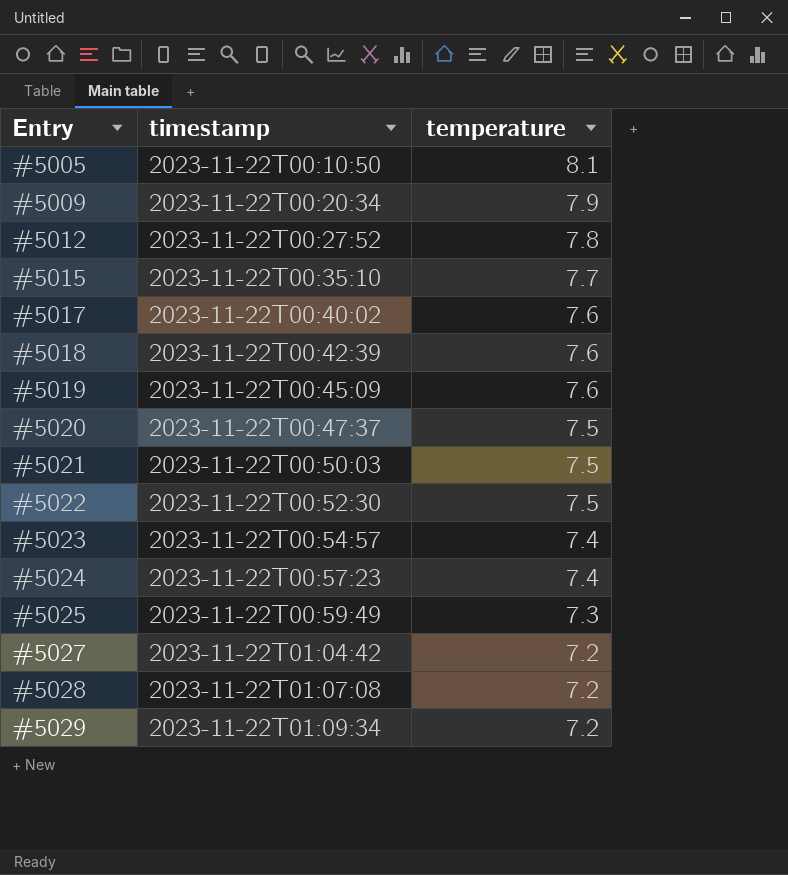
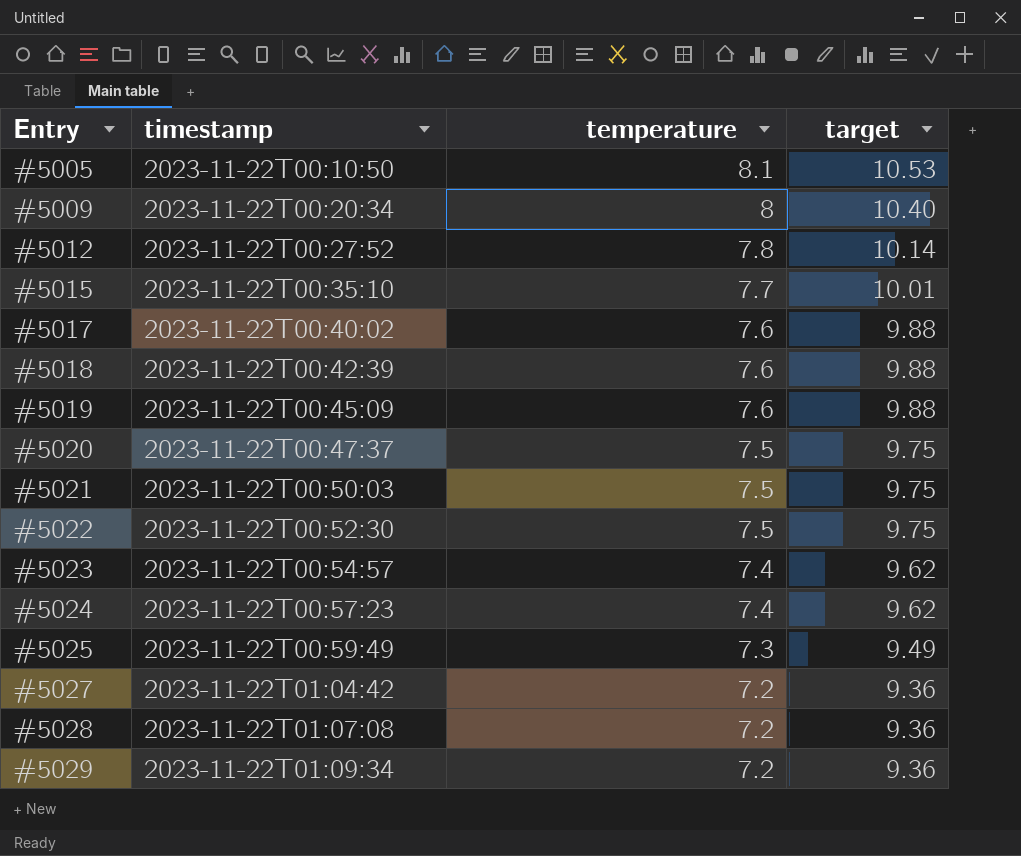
column target | formula: none -> [temperature] * 1.3
#5009 | temperature: 7.9 -> 8

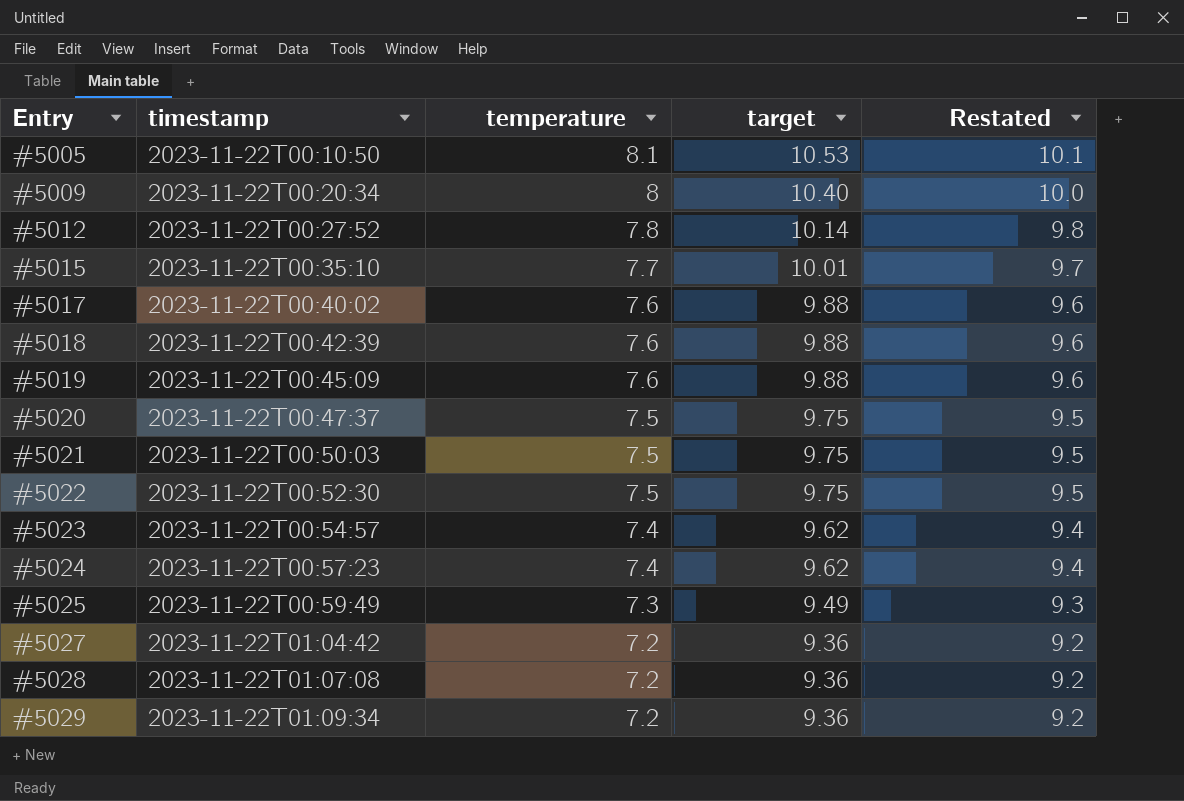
column Restated | formula: none -> [temperature] + 2

